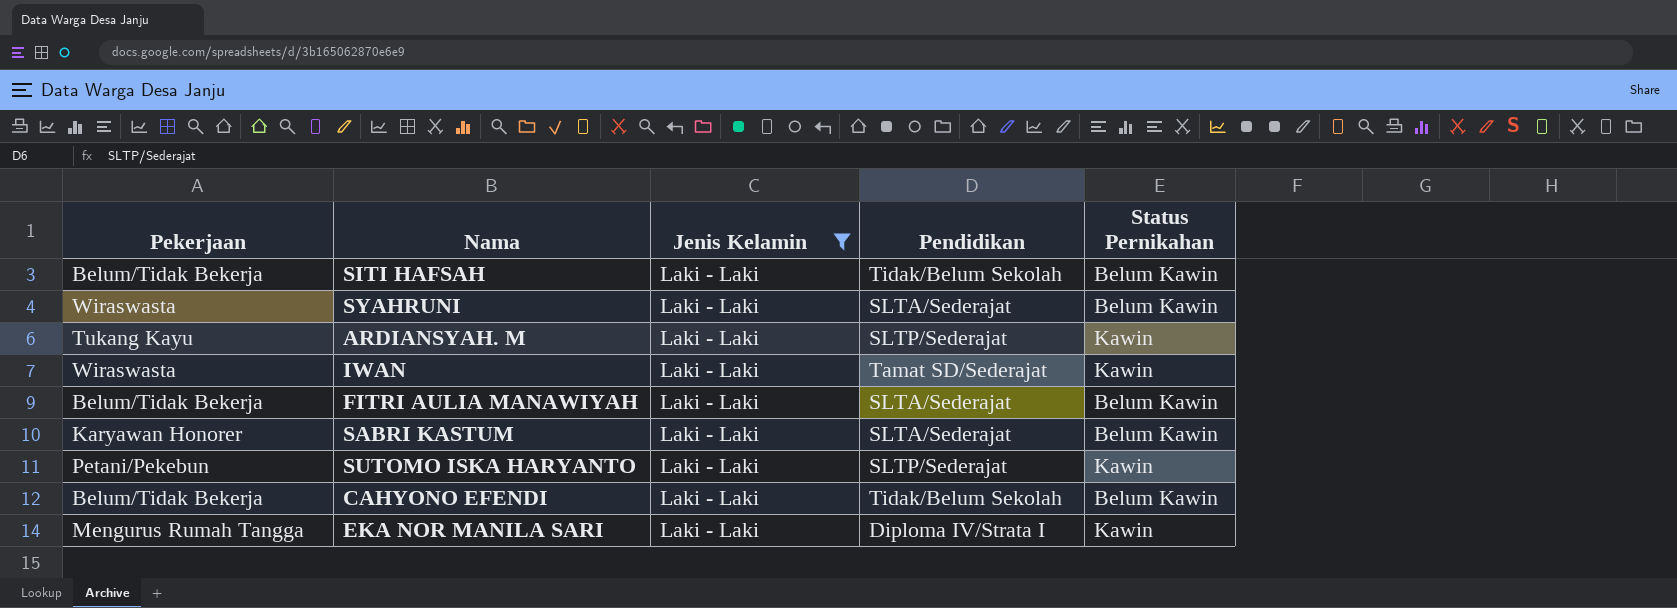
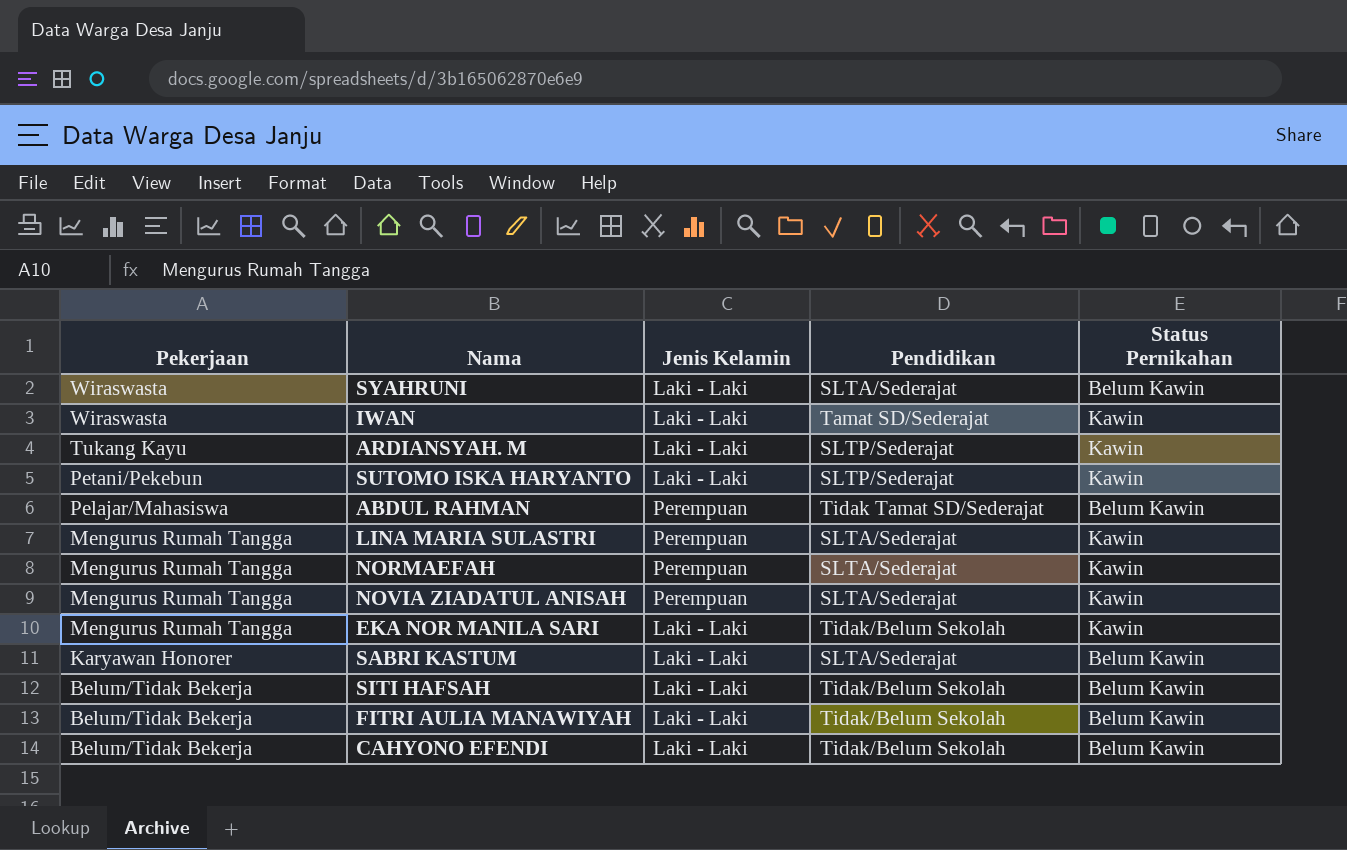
filter: Jenis Kelamin = Laki - Laki -> none
row order: none -> Pekerjaan descending
EKA NOR MANILA SARI | Pendidikan: Diploma IV/Strata I -> Tidak/Belum Sekolah
FITRI AULIA MANAWIYAH | Pendidikan: SLTA/Sederajat -> Tidak/Belum Sekolah

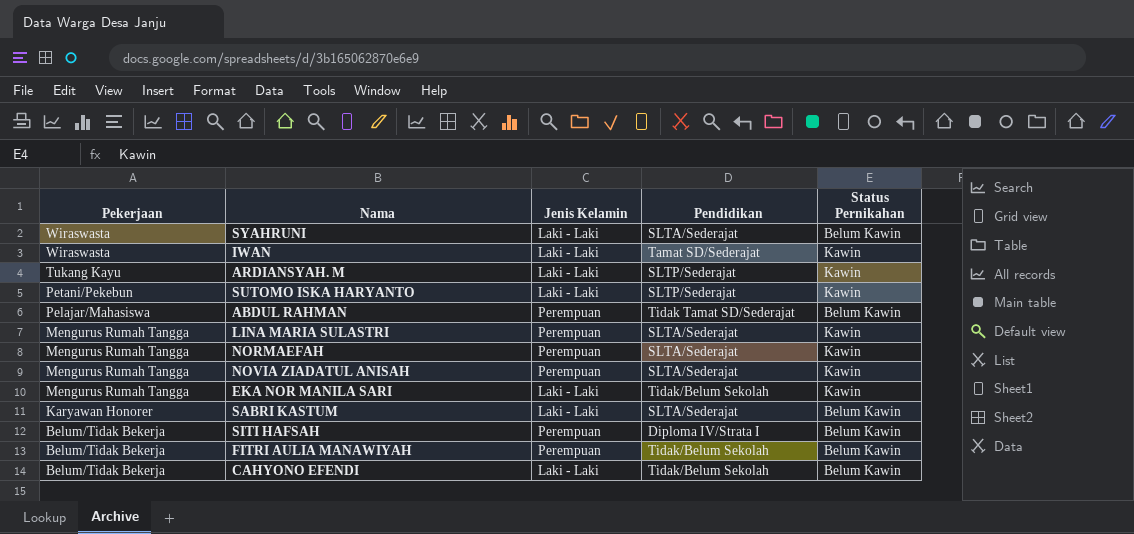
SITI HAFSAH | Jenis Kelamin: Laki - Laki -> Perempuan
SITI HAFSAH | Pendidikan: Tidak/Belum Sekolah -> Diploma IV/Strata I
FITRI AULIA MANAWIYAH | Jenis Kelamin: Laki - Laki -> Perempuan

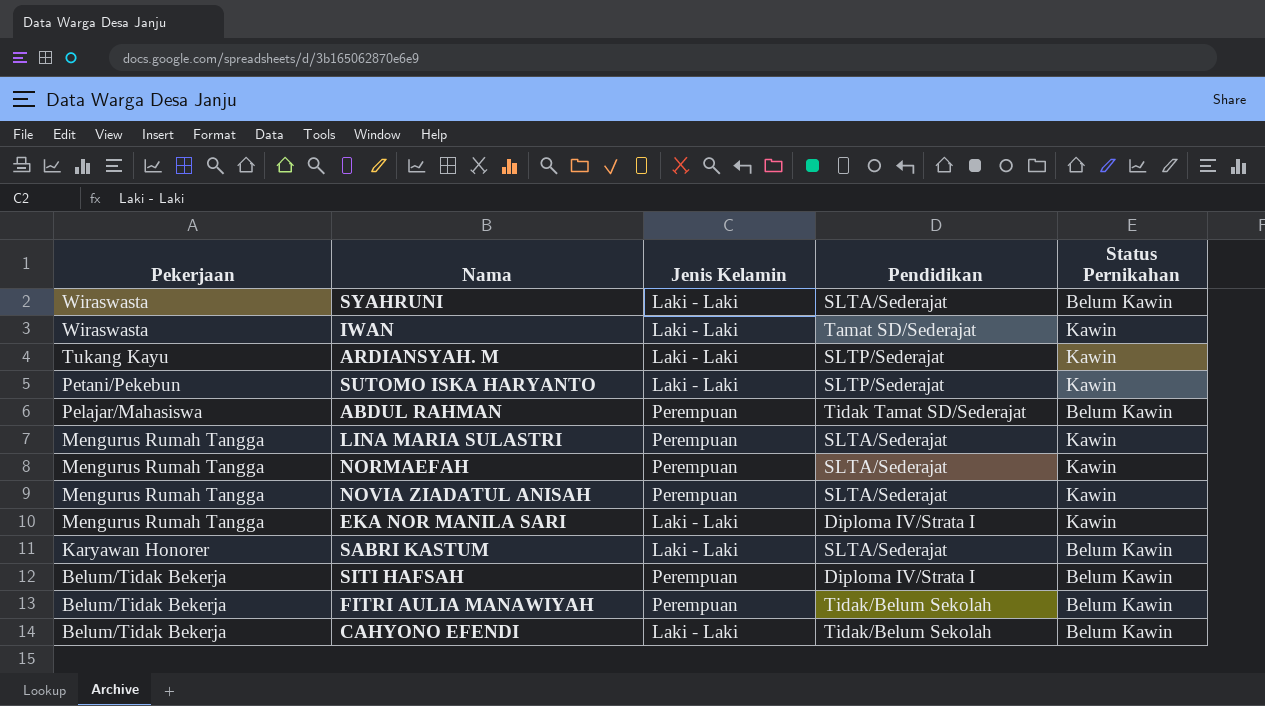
EKA NOR MANILA SARI | Pendidikan: Tidak/Belum Sekolah -> Diploma IV/Strata I

